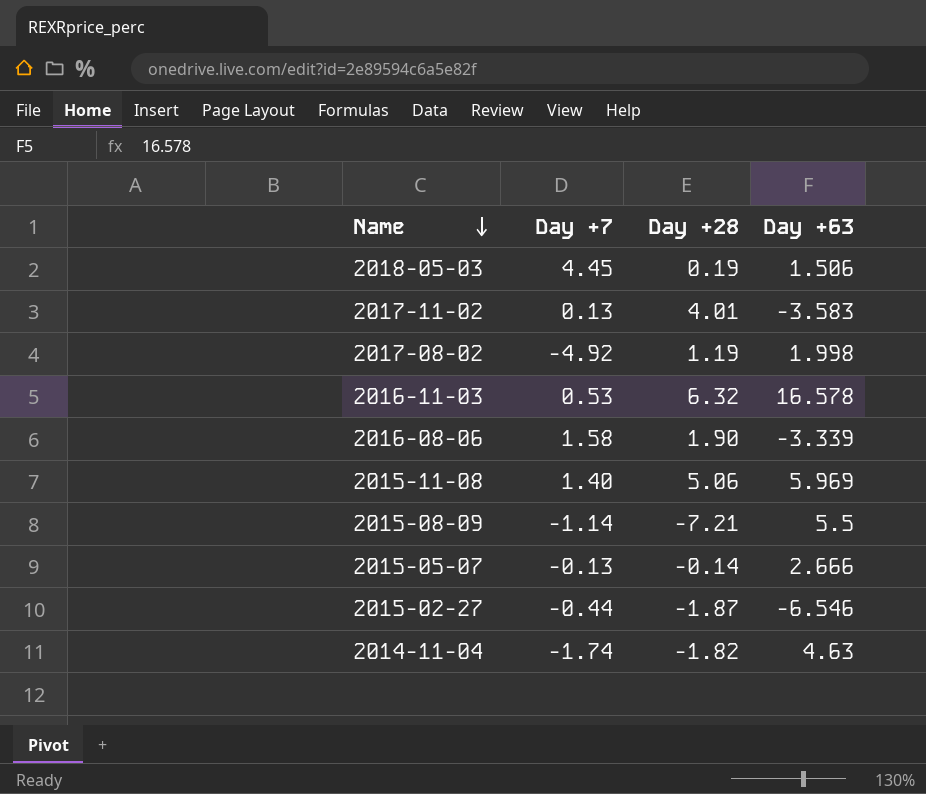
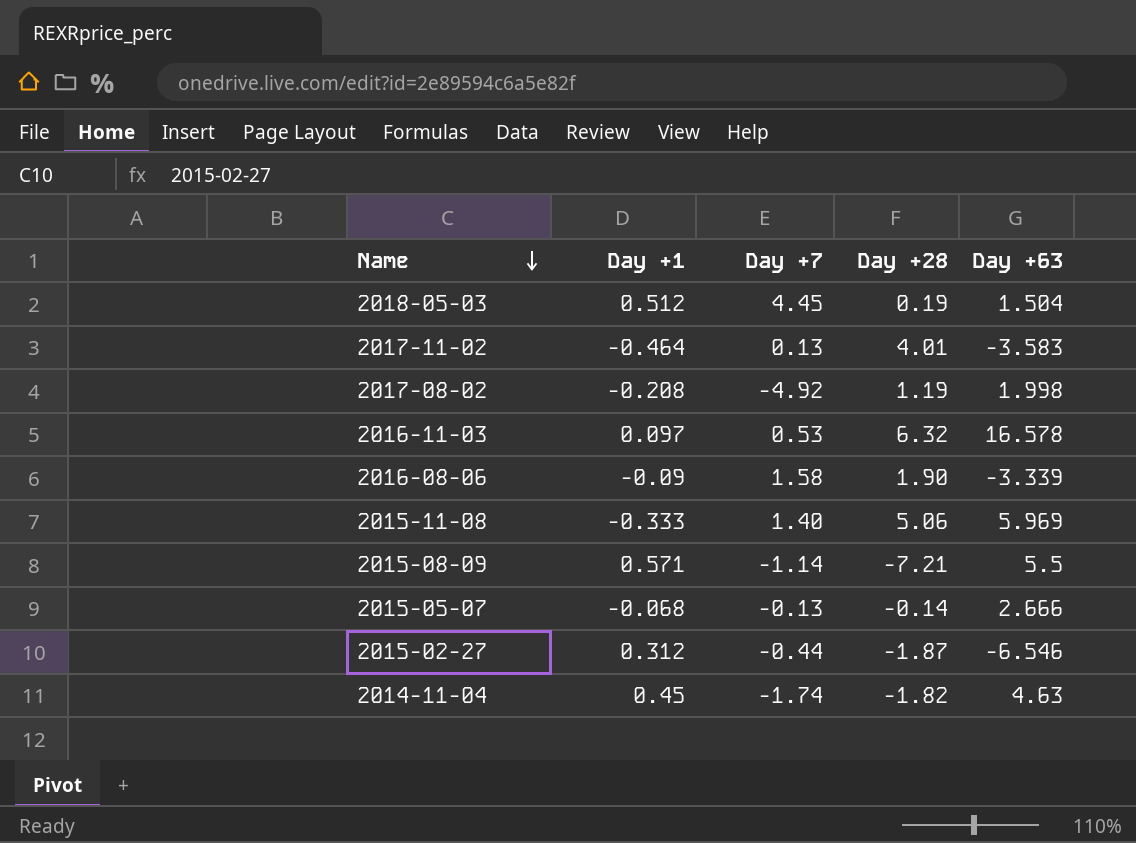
column Day +1 | position: none -> 2
2018-05-03 | Day +63: 1.506 -> 1.504

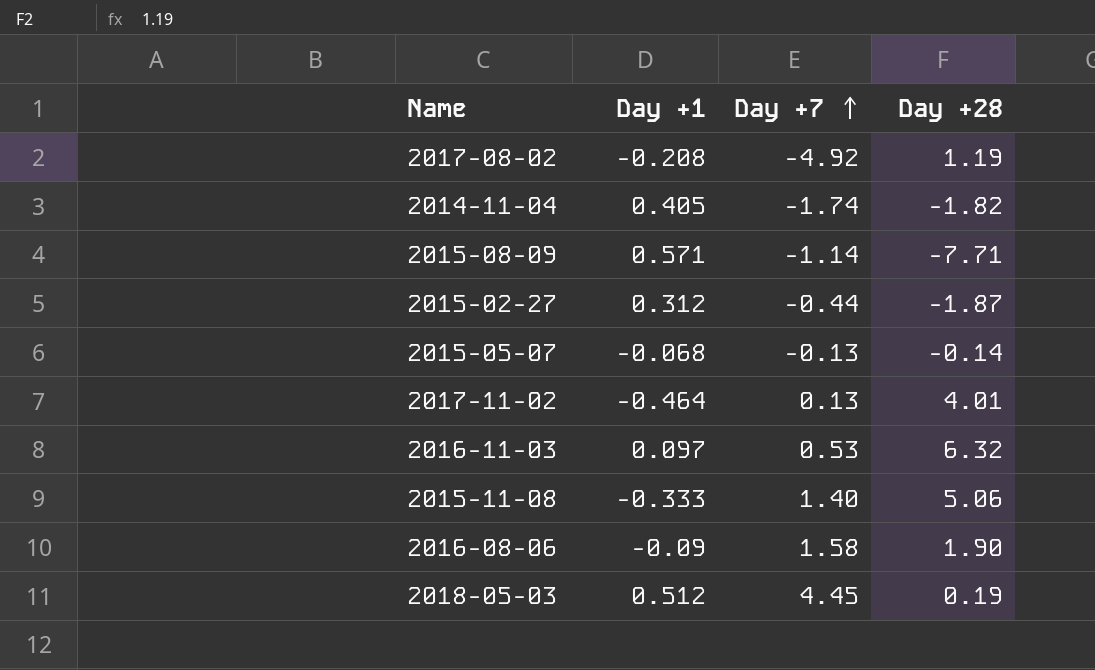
row order: Name descending -> Day +7 ascending
column Day +63 | position: 5 -> none
2014-11-04 | Day +1: 0.45 -> 0.405
2015-08-09 | Day +28: -7.21 -> -7.71

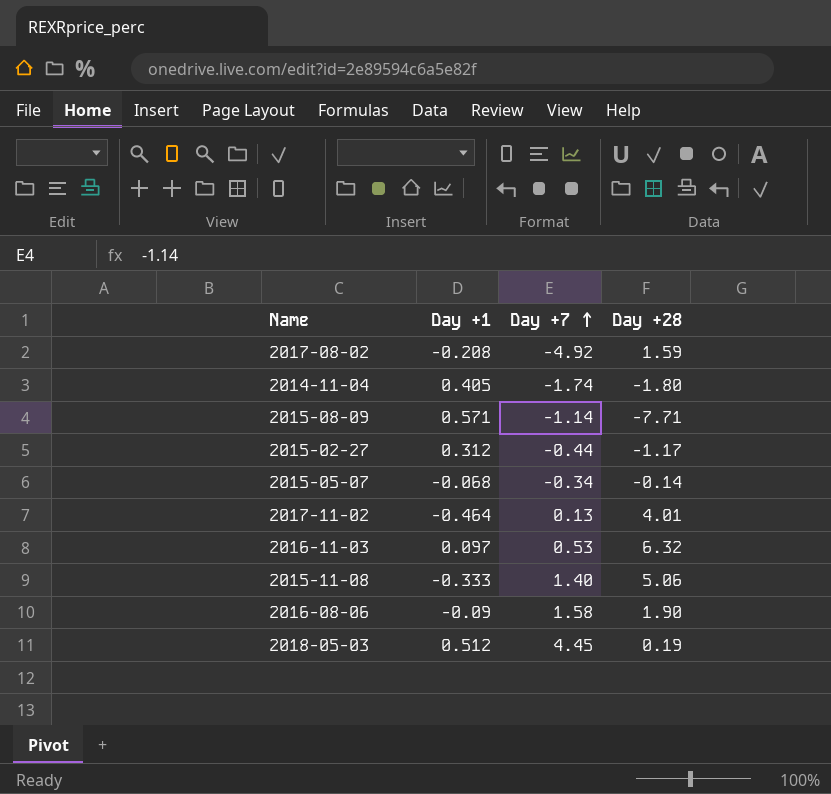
2017-08-02 | Day +28: 1.19 -> 1.59
2014-11-04 | Day +28: -1.82 -> -1.80
2015-02-27 | Day +28: -1.87 -> -1.17
2015-05-07 | Day +7: -0.13 -> -0.34

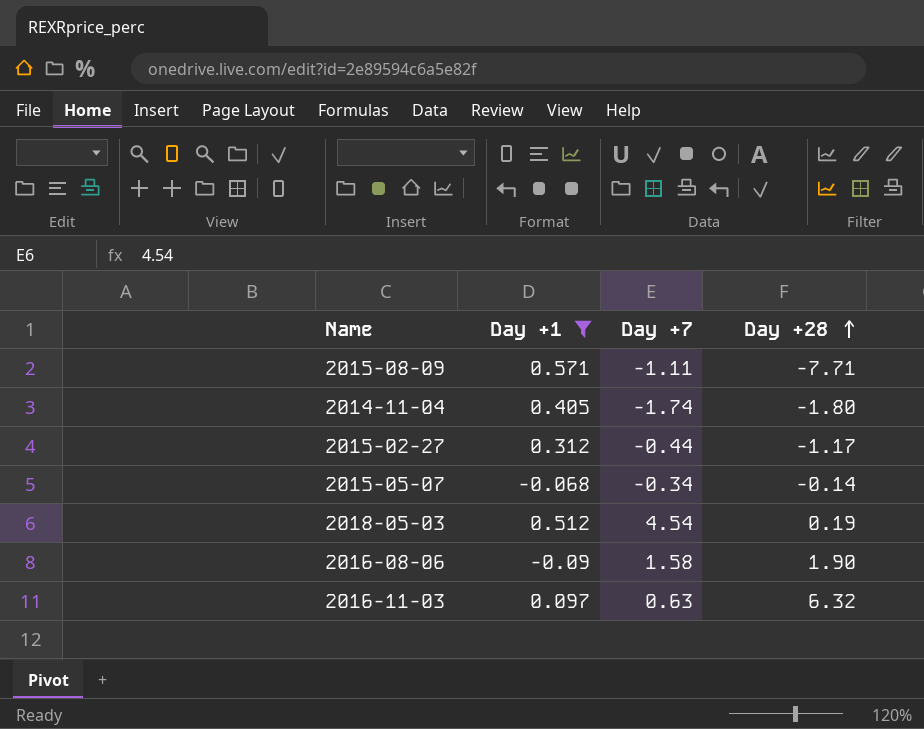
filter: none -> Day +1 >= -0.09
row order: Day +7 ascending -> Day +28 ascending
2015-08-09 | Day +7: -1.14 -> -1.11
2018-05-03 | Day +7: 4.45 -> 4.54
2016-11-03 | Day +7: 0.53 -> 0.63

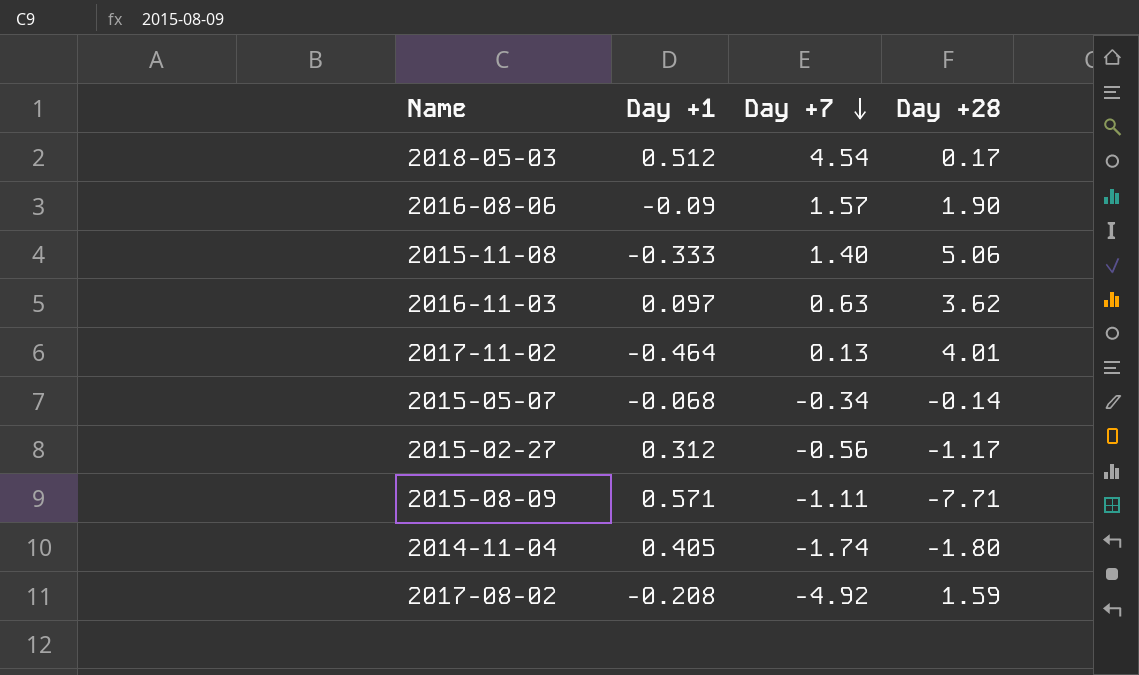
filter: Day +1 >= -0.09 -> none
row order: Day +28 ascending -> Day +7 descending
2018-05-03 | Day +28: 0.19 -> 0.17
2016-08-06 | Day +7: 1.58 -> 1.57
2016-11-03 | Day +28: 6.32 -> 3.62
2015-02-27 | Day +7: -0.44 -> -0.56

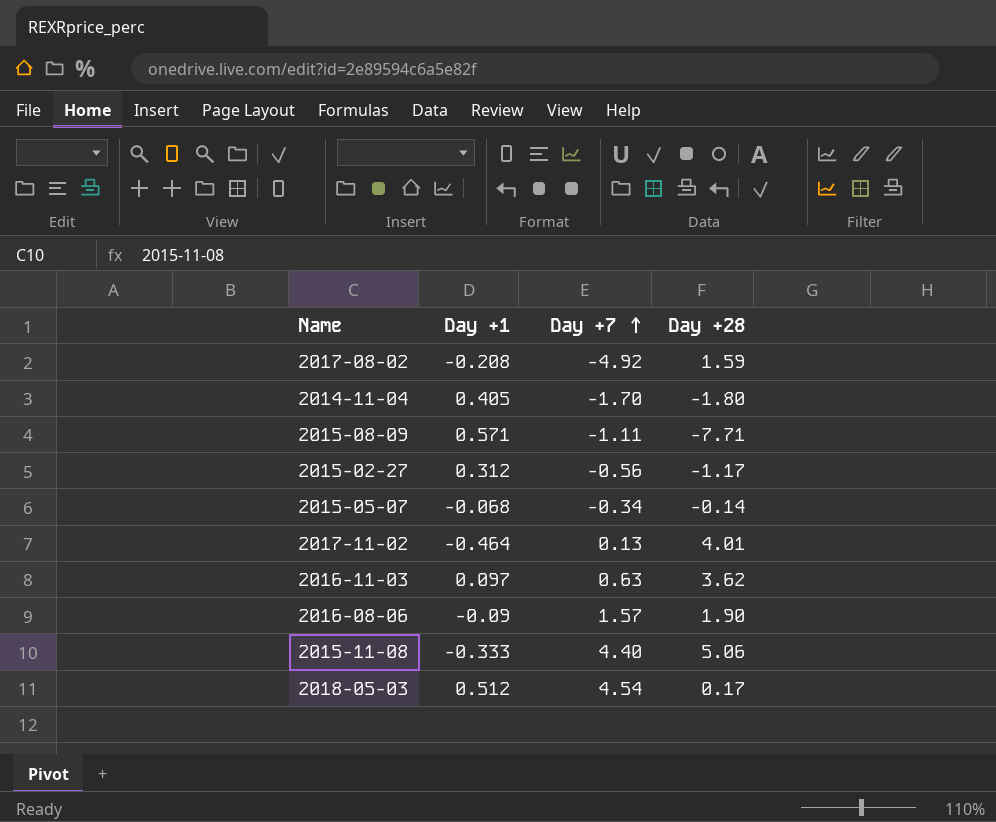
row order: Day +7 descending -> Day +7 ascending
2014-11-04 | Day +7: -1.74 -> -1.70
2015-11-08 | Day +7: 1.40 -> 4.40

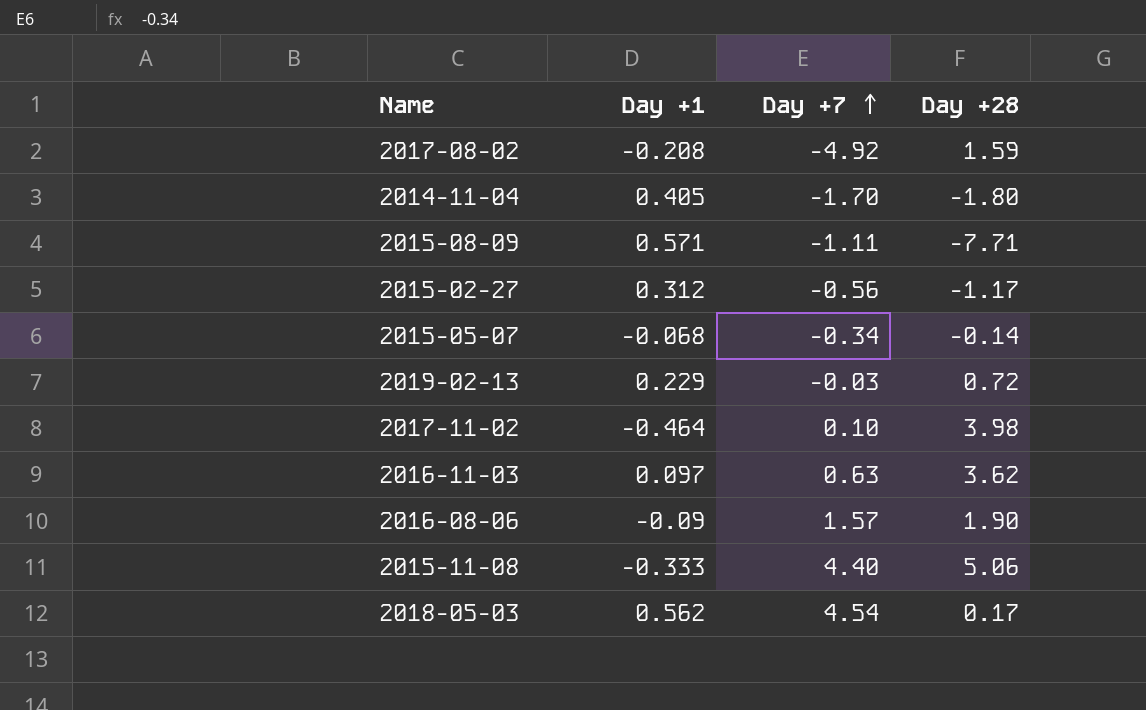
row 2019-02-13: none -> 0.229 | -0.03 | 0.72
2017-11-02 | Day +7: 0.13 -> 0.10
2017-11-02 | Day +28: 4.01 -> 3.98
2018-05-03 | Day +1: 0.512 -> 0.562

